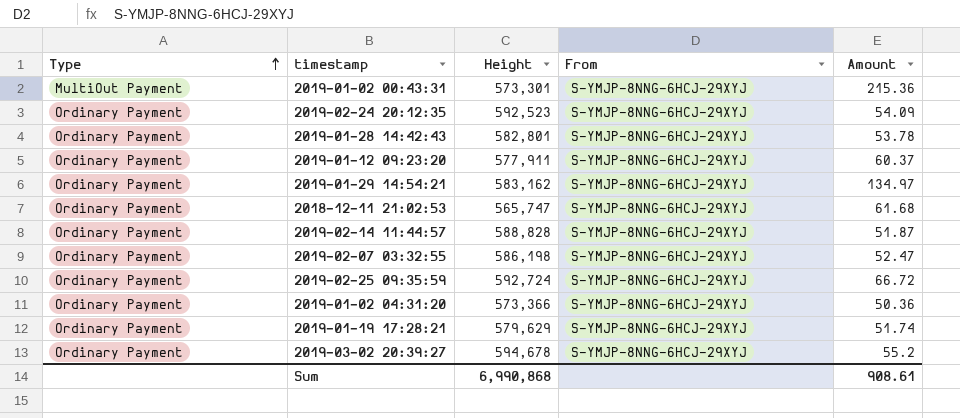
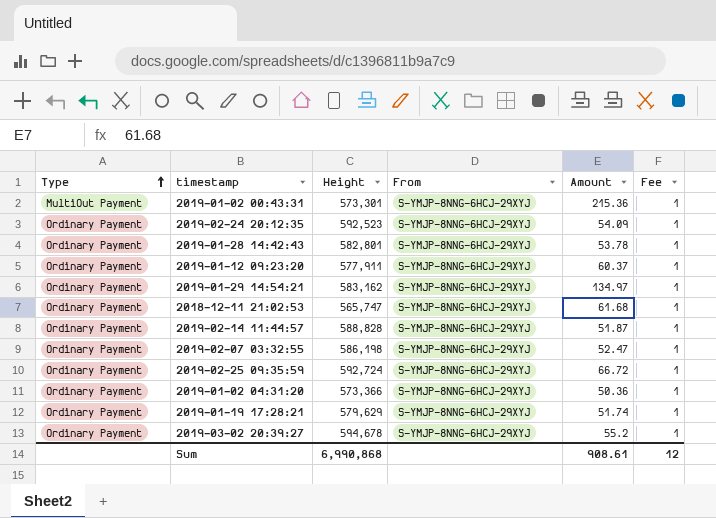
column Fee | position: none -> 6

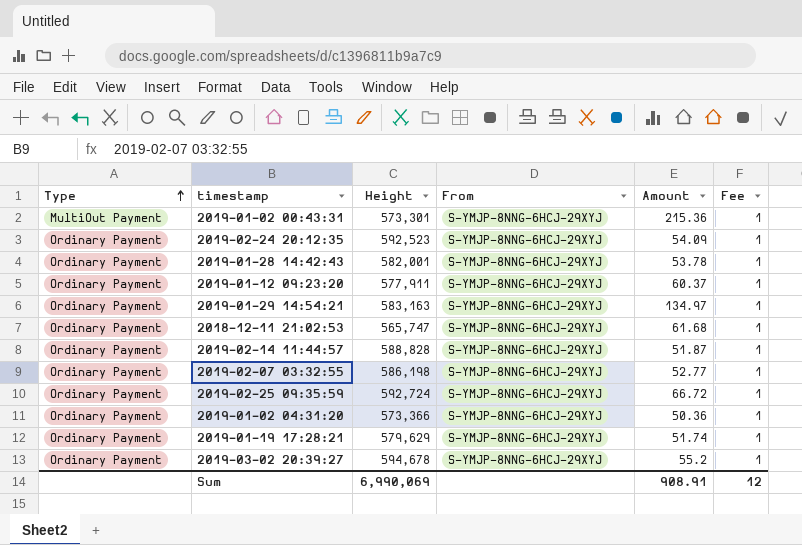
2019-01-28 14:42:43 | Height: 582,801 -> 582,001
2019-01-29 14:54:21 | Height: 583,162 -> 583,163
2019-02-07 03:32:55 | Amount: 52.47 -> 52.77
Sum | Height: 6,990,868 -> 6,990,069
Sum | Amount: 908.61 -> 908.91

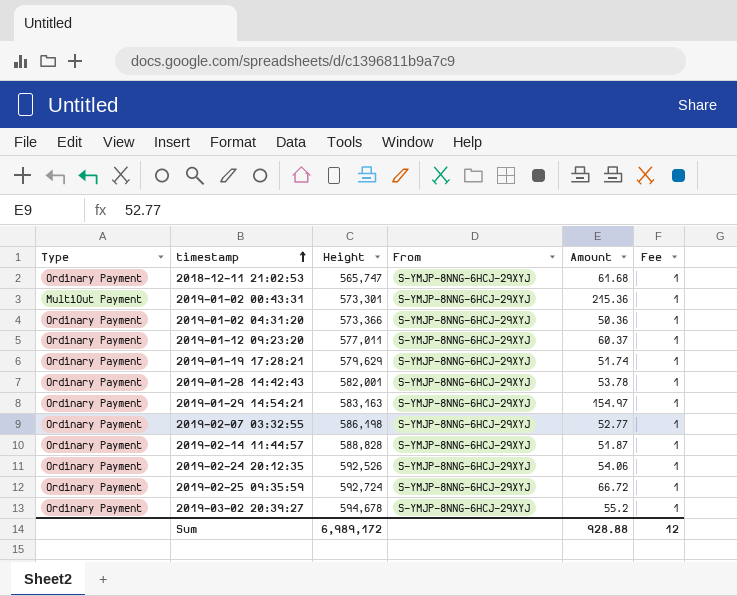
row order: Type ascending -> timestamp ascending
2019-01-12 09:23:20 | Height: 577,911 -> 577,011
2019-01-29 14:54:21 | Amount: 134.97 -> 154.97
2019-02-24 20:12:35 | Height: 592,523 -> 592,526
2019-02-24 20:12:35 | Amount: 54.09 -> 54.06
Sum | Height: 6,990,069 -> 6,989,172
Sum | Amount: 908.91 -> 928.88

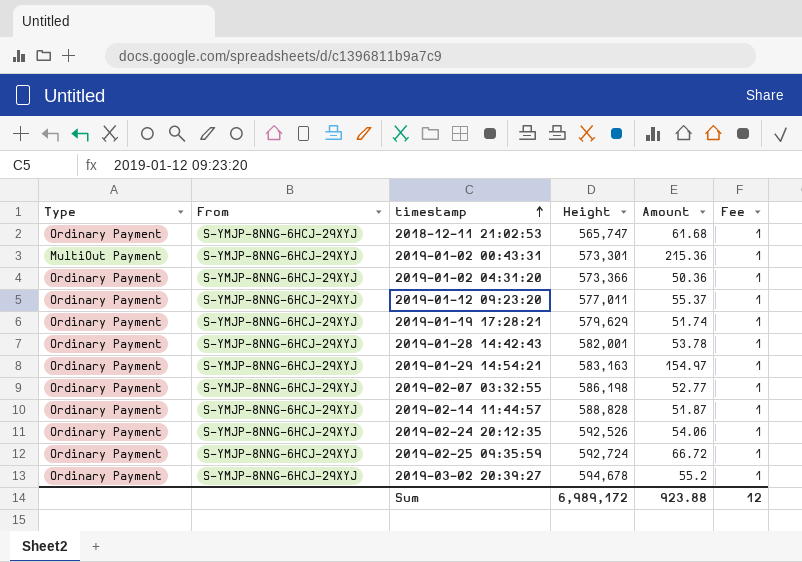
column From | position: 4 -> 2
2019-01-12 09:23:20 | Amount: 60.37 -> 55.37
Sum | Amount: 928.88 -> 923.88

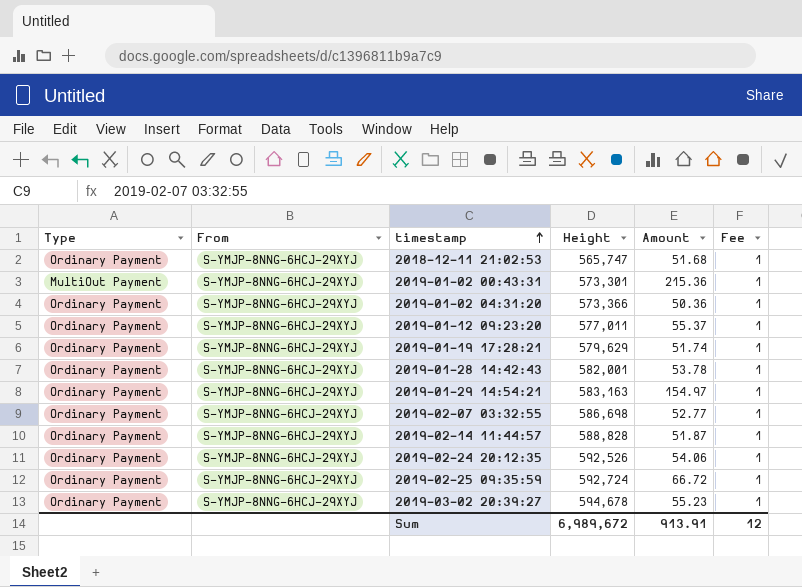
2018-12-11 21:02:53 | Amount: 61.68 -> 51.68
2019-02-07 03:32:55 | Height: 586,198 -> 586,698
2019-03-02 20:39:27 | Amount: 55.2 -> 55.23
Sum | Height: 6,989,172 -> 6,989,672
Sum | Amount: 923.88 -> 913.91

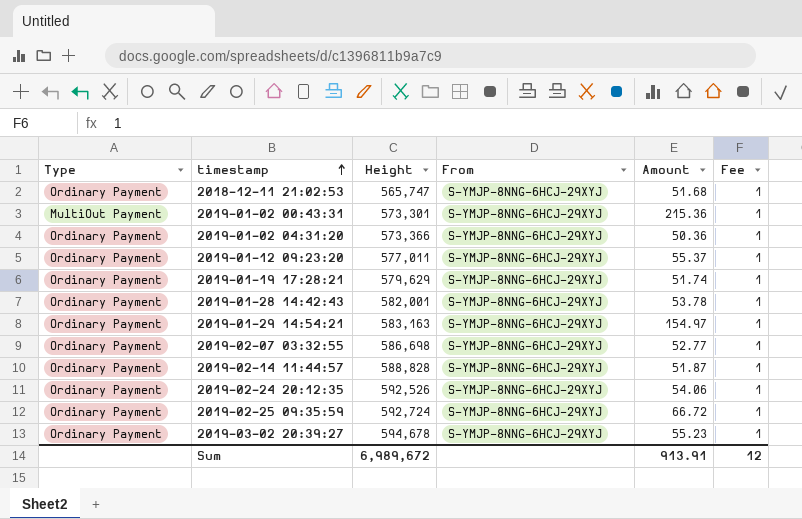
column From | position: 2 -> 4

